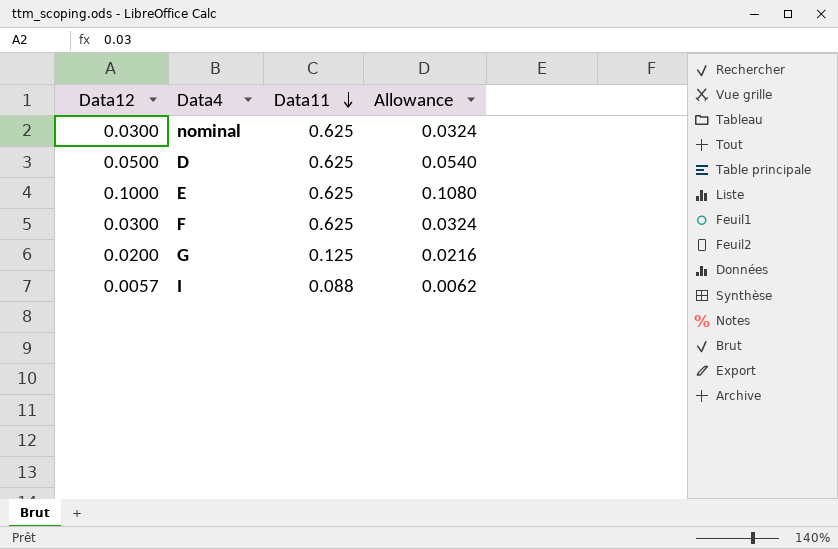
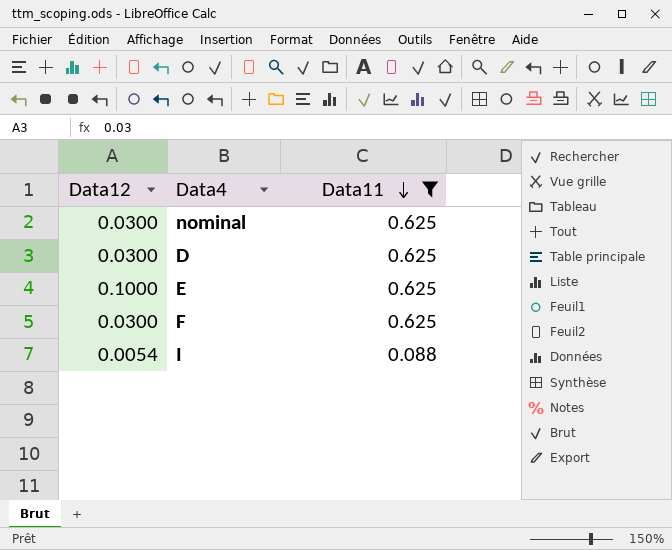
filter: none -> Data11 != 0.125
column Allowance | formula: [Data12] * 1.08 -> none
D | Data12: 0.0500 -> 0.0300
I | Data12: 0.0057 -> 0.0054

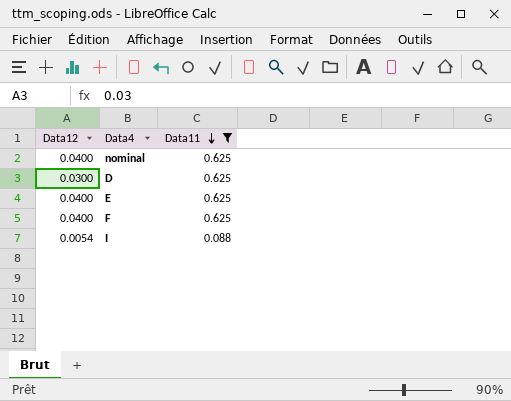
nominal | Data12: 0.0300 -> 0.0400
E | Data12: 0.1000 -> 0.0400
F | Data12: 0.0300 -> 0.0400

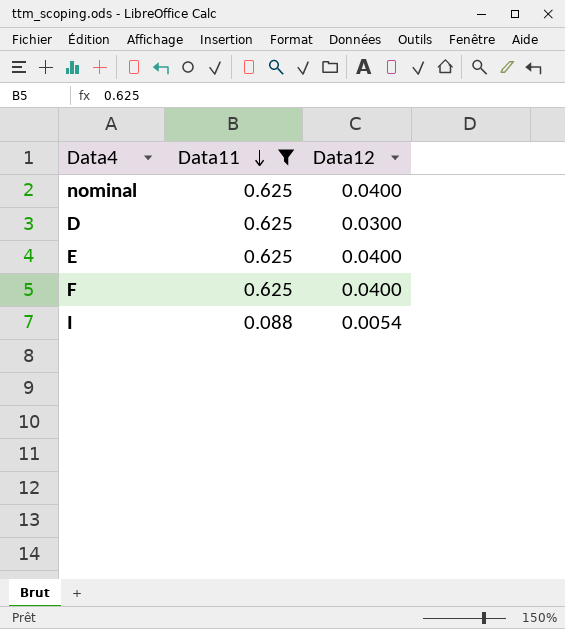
column Data12 | position: 1 -> 3

